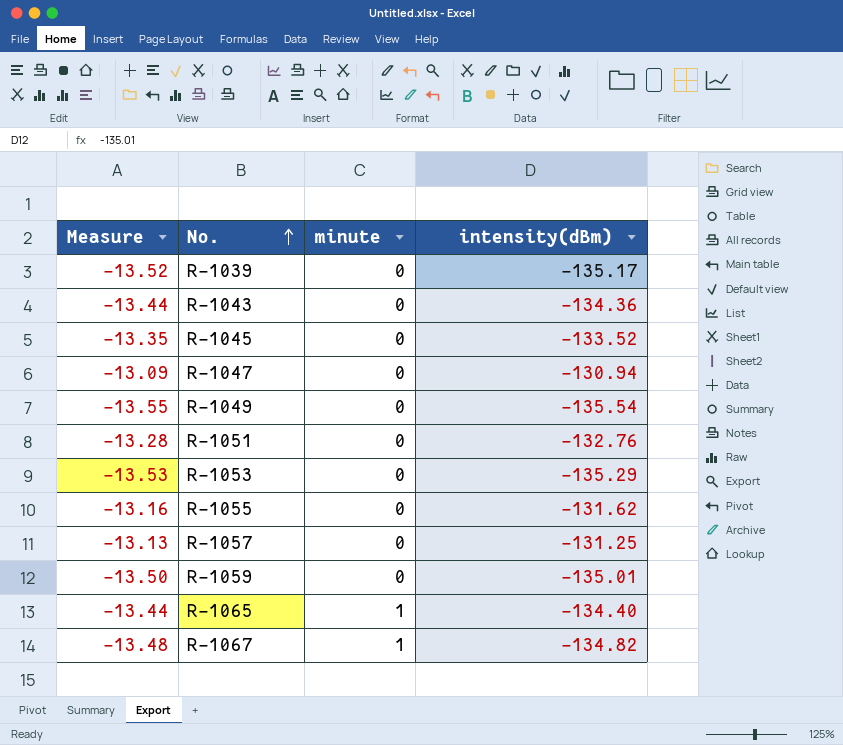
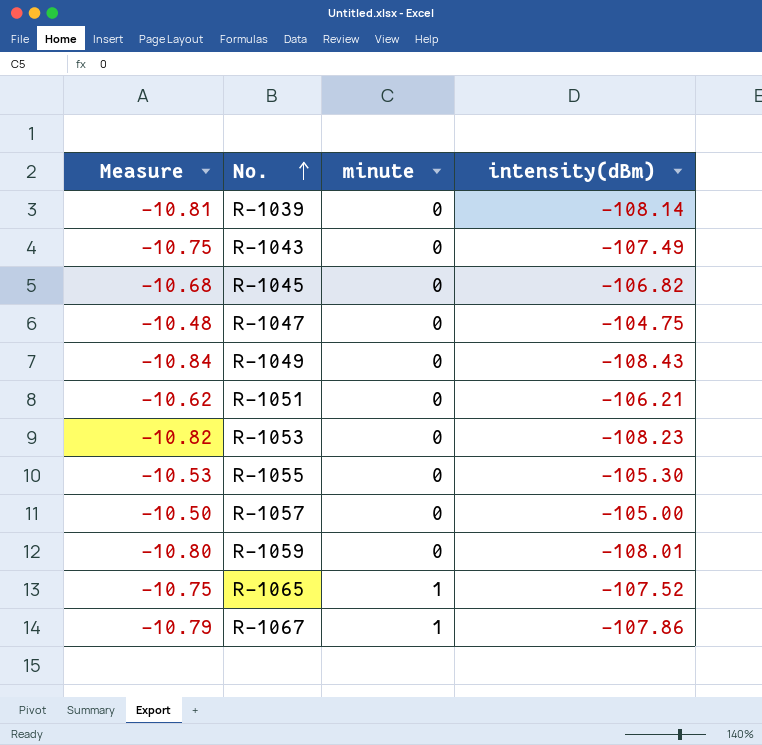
R-1039 | Measure: -13.52 -> -10.81
R-1039 | intensity(dBm): -135.17 -> -108.14
R-1043 | Measure: -13.44 -> -10.75
R-1043 | intensity(dBm): -134.36 -> -107.49
R-1045 | Measure: -13.35 -> -10.68
R-1045 | intensity(dBm): -133.52 -> -106.82
R-1047 | Measure: -13.09 -> -10.48
R-1047 | intensity(dBm): -130.94 -> -104.75
R-1049 | Measure: -13.55 -> -10.84
R-1049 | intensity(dBm): -135.54 -> -108.43
R-1051 | Measure: -13.28 -> -10.62
R-1051 | intensity(dBm): -132.76 -> -106.21
R-1053 | Measure: -13.53 -> -10.82
R-1053 | intensity(dBm): -135.29 -> -108.23
R-1055 | Measure: -13.16 -> -10.53
R-1055 | intensity(dBm): -131.62 -> -105.30
R-1057 | Measure: -13.13 -> -10.50
R-1057 | intensity(dBm): -131.25 -> -105.00
R-1059 | Measure: -13.50 -> -10.80
R-1059 | intensity(dBm): -135.01 -> -108.01
R-1065 | Measure: -13.44 -> -10.75
R-1065 | intensity(dBm): -134.40 -> -107.52
R-1067 | Measure: -13.48 -> -10.79
R-1067 | intensity(dBm): -134.82 -> -107.86

